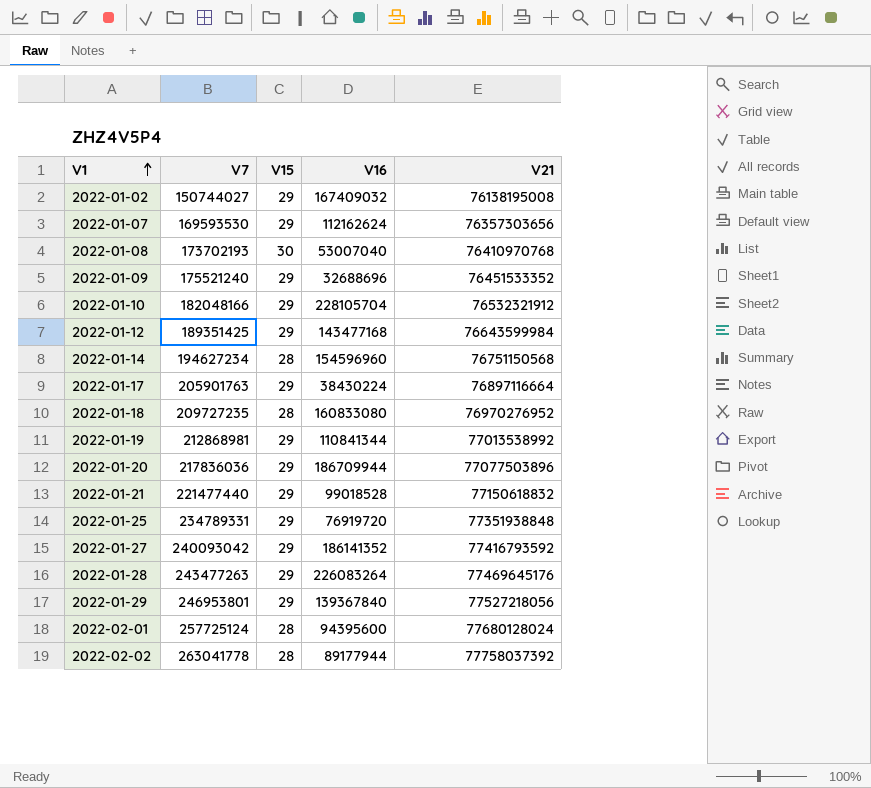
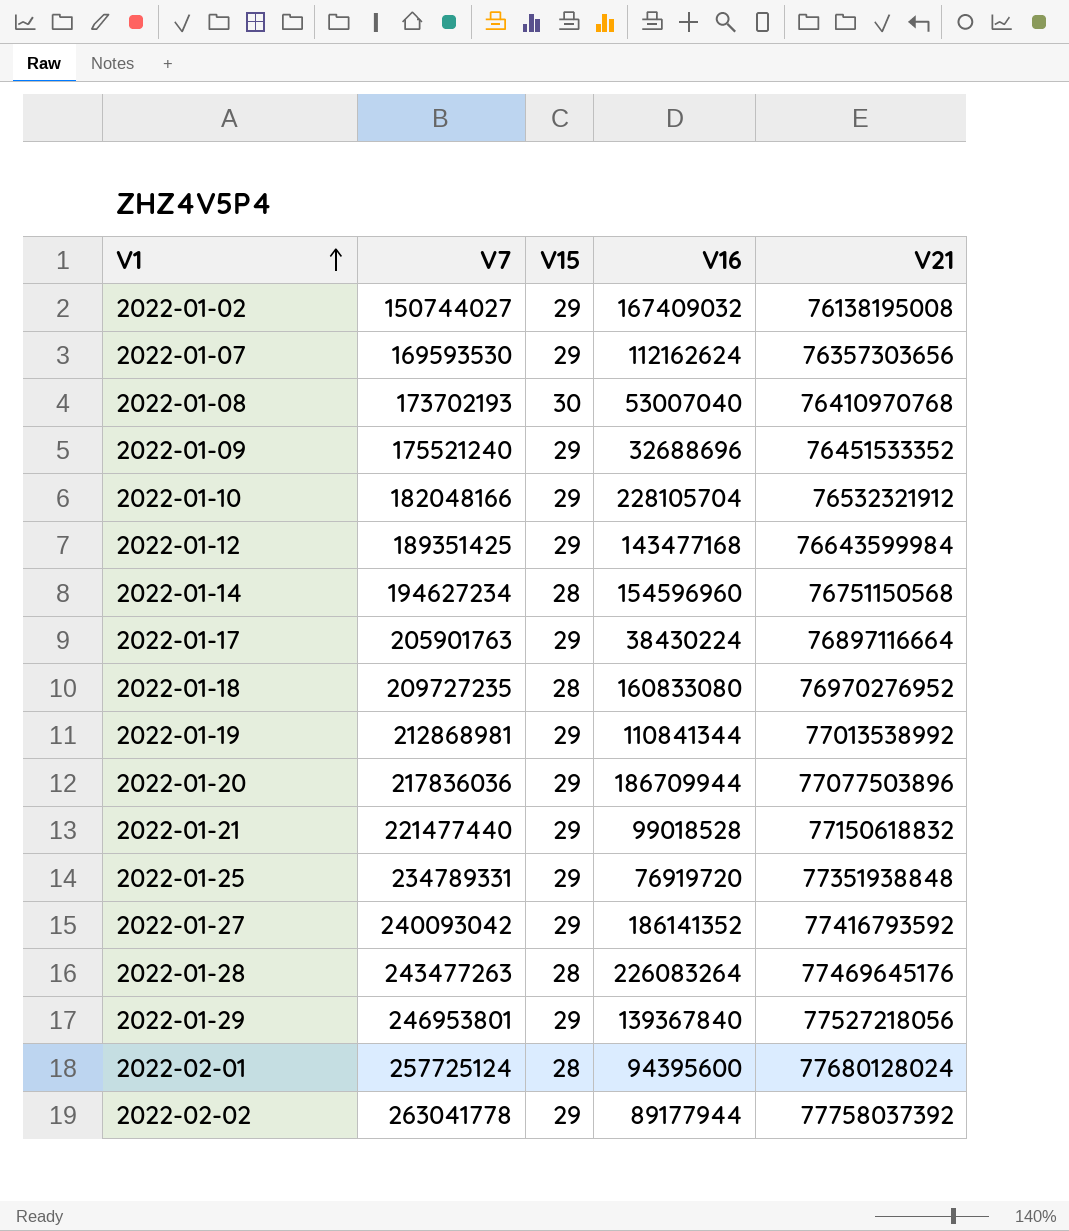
2022-01-28 | V15: 29 -> 28
2022-02-02 | V15: 28 -> 29

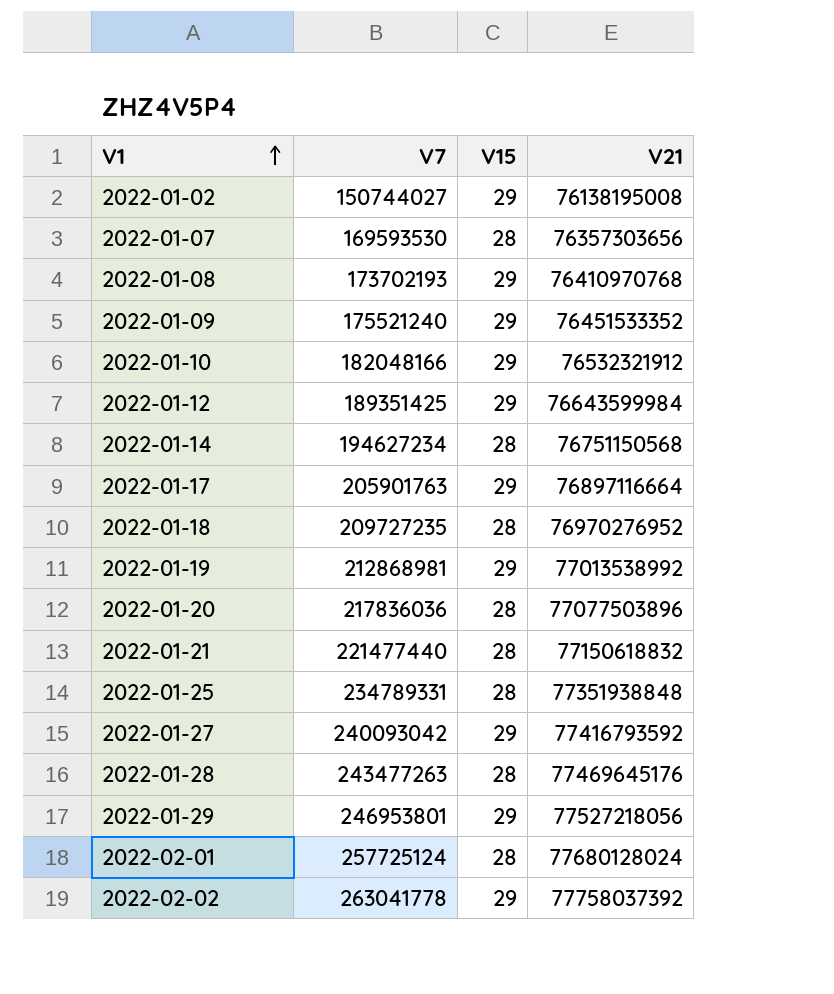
column V16 | position: 4 -> none
2022-01-07 | V15: 29 -> 28
2022-01-08 | V15: 30 -> 29
2022-01-20 | V15: 29 -> 28
2022-01-21 | V15: 29 -> 28
2022-01-25 | V15: 29 -> 28

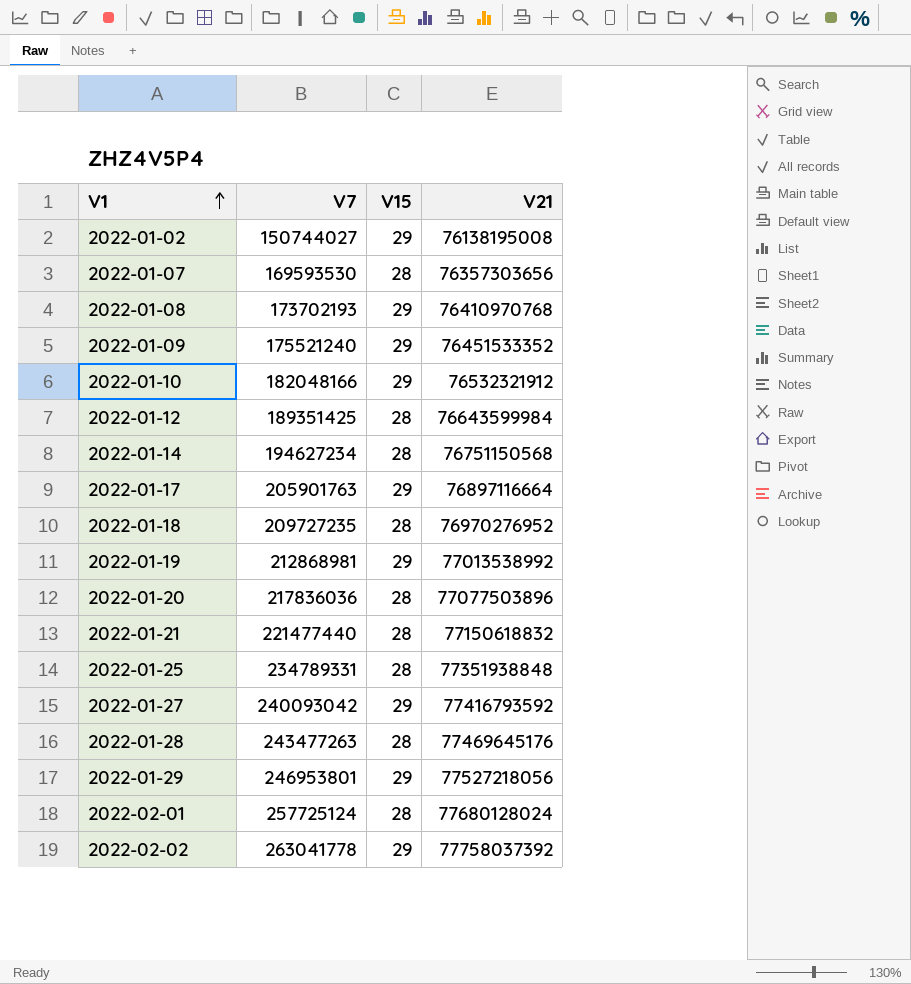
2022-01-12 | V15: 29 -> 28

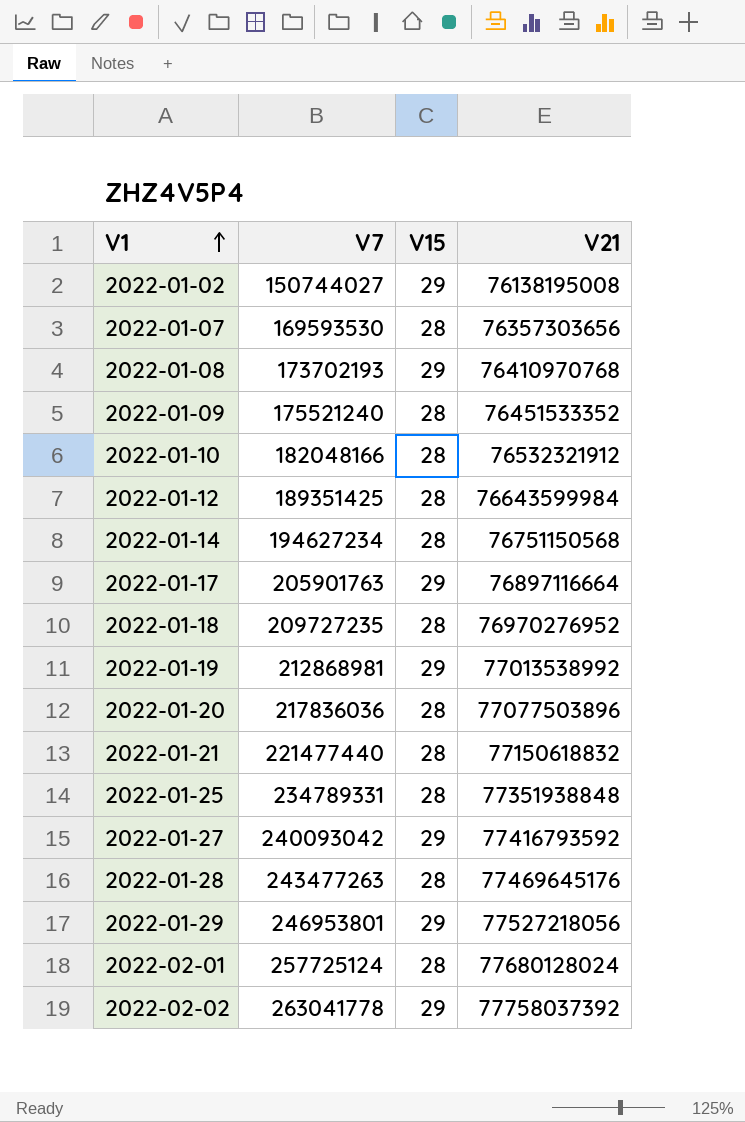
2022-01-09 | V15: 29 -> 28
2022-01-10 | V15: 29 -> 28

